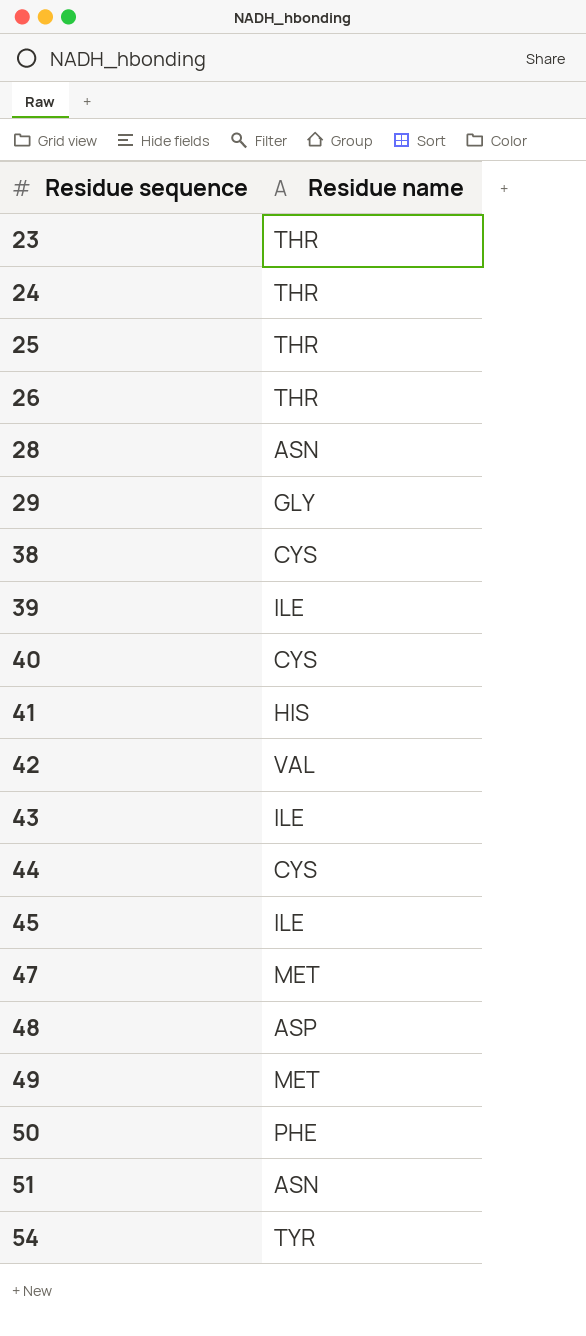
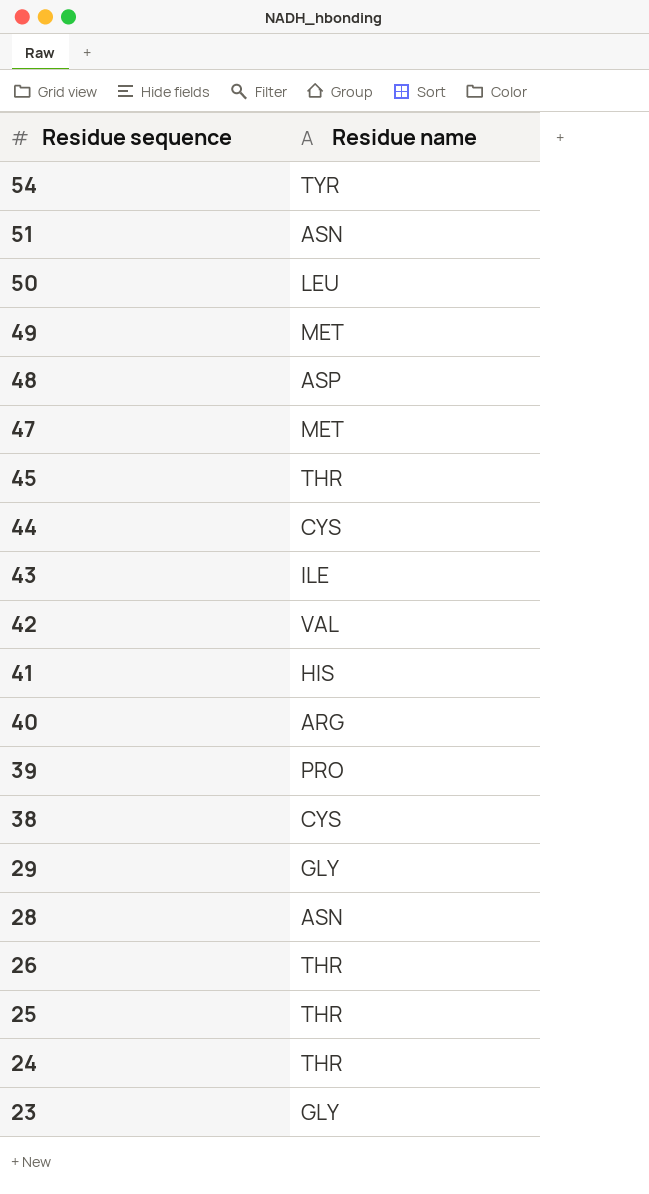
row order: Residue sequence ascending -> Residue sequence descending
50 | Residue name: PHE -> LEU
45 | Residue name: ILE -> THR
40 | Residue name: CYS -> ARG
39 | Residue name: ILE -> PRO
23 | Residue name: THR -> GLY

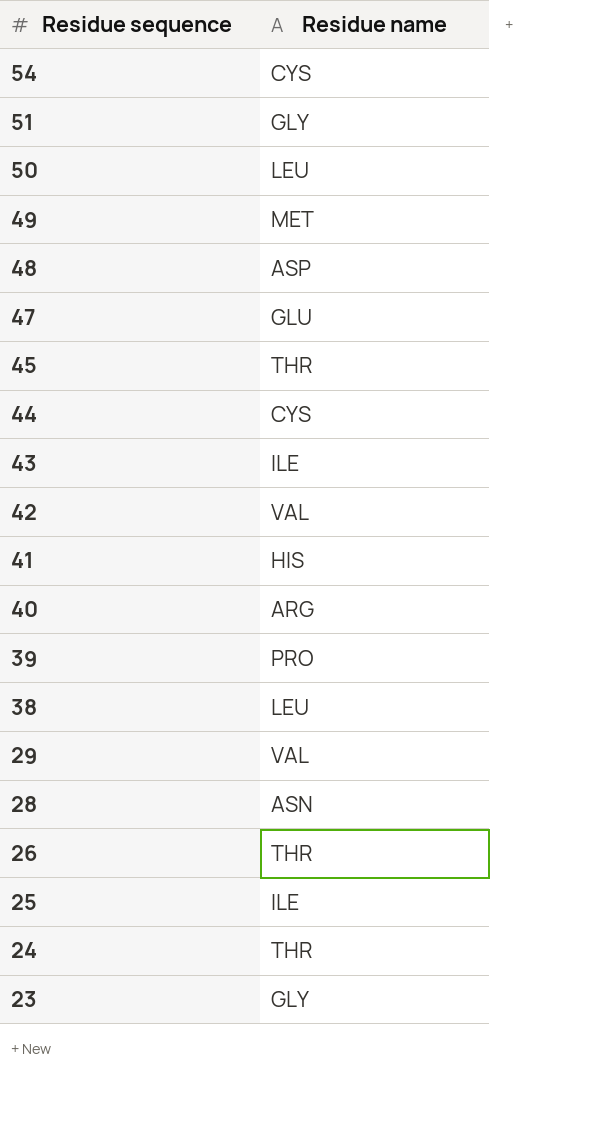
54 | Residue name: TYR -> CYS
51 | Residue name: ASN -> GLY
47 | Residue name: MET -> GLU
38 | Residue name: CYS -> LEU
29 | Residue name: GLY -> VAL
25 | Residue name: THR -> ILE

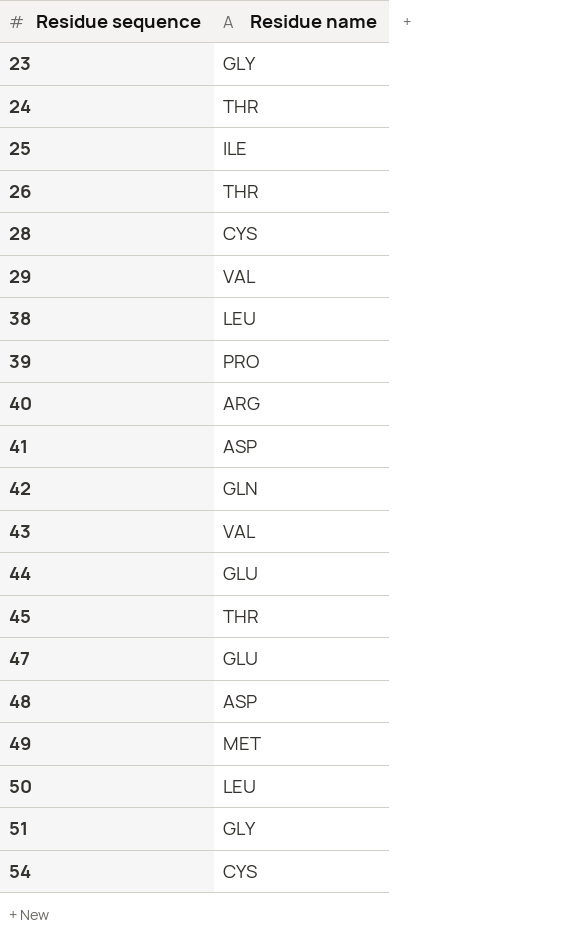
row order: Residue sequence descending -> Residue sequence ascending
28 | Residue name: ASN -> CYS
41 | Residue name: HIS -> ASP
42 | Residue name: VAL -> GLN
43 | Residue name: ILE -> VAL
44 | Residue name: CYS -> GLU

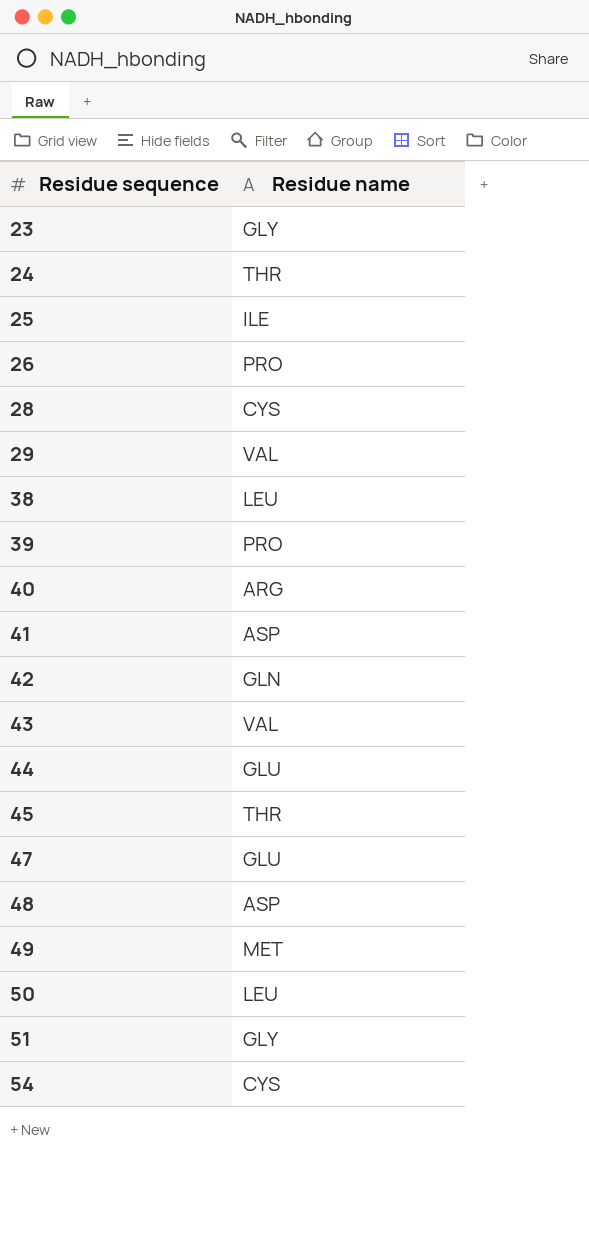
26 | Residue name: THR -> PRO

